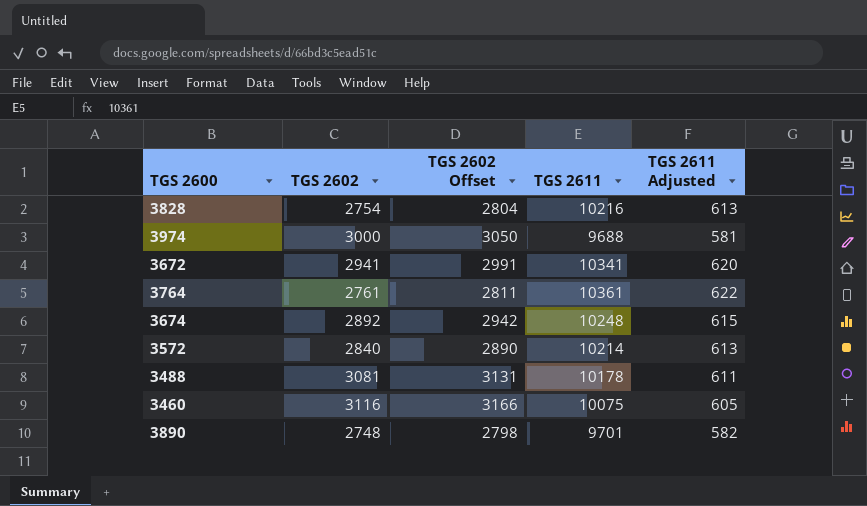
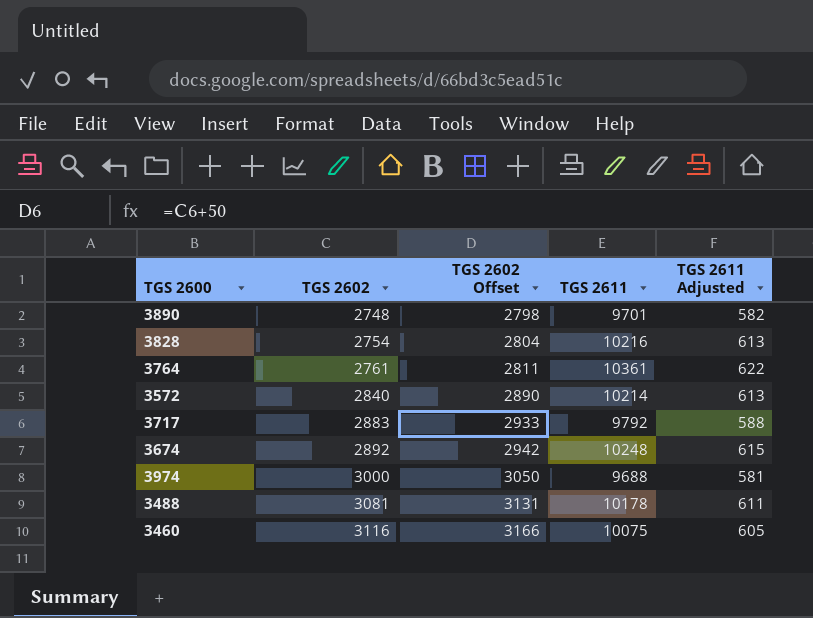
row order: none -> TGS 2602 ascending
row 3672: 2941 | 2991 | 10341 | 620 -> none
row 3717: none -> 2883 | 2933 | 9792 | 588

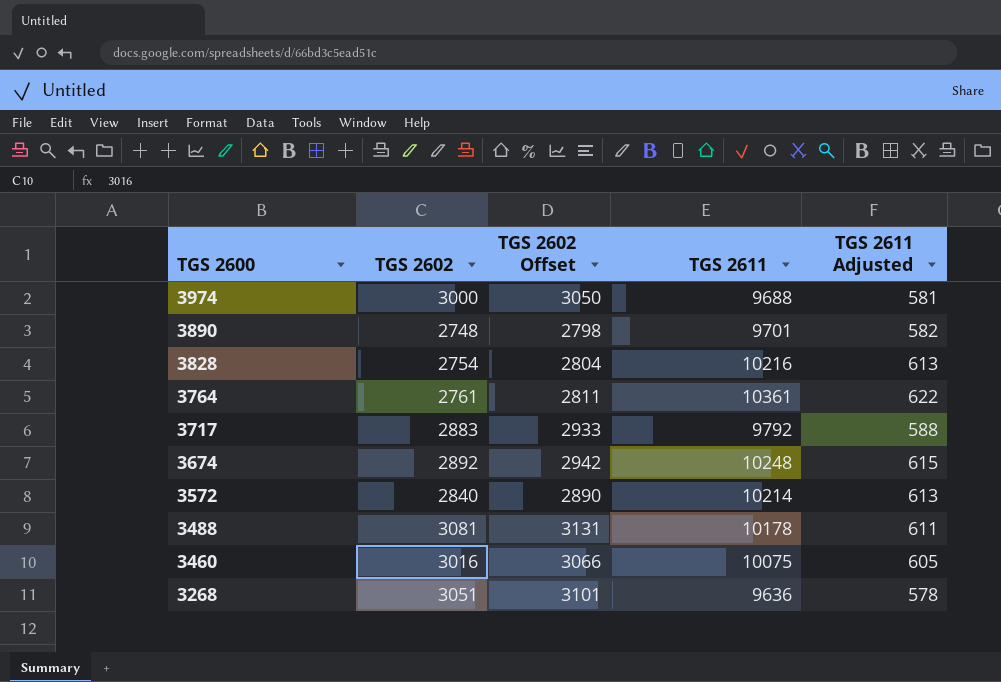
row order: TGS 2602 ascending -> TGS 2600 descending
3460 | TGS 2602: 3116 -> 3016
3460 | TGS 2602 Offset: 3166 -> 3066
row 3268: none -> 3051 | 3101 | 9636 | 578

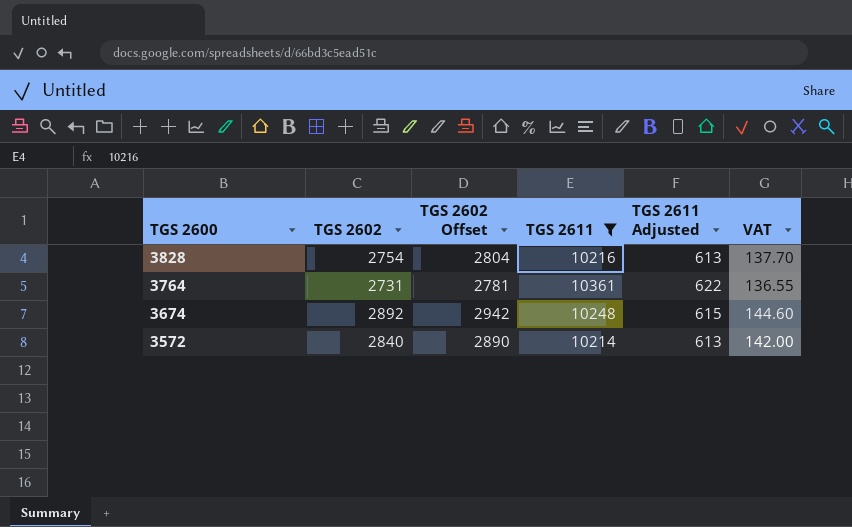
filter: none -> TGS 2611 >= 10214
column VAT | formula: none -> [TGS 2602] * 0.05
3764 | TGS 2602: 2761 -> 2731
3764 | TGS 2602 Offset: 2811 -> 2781

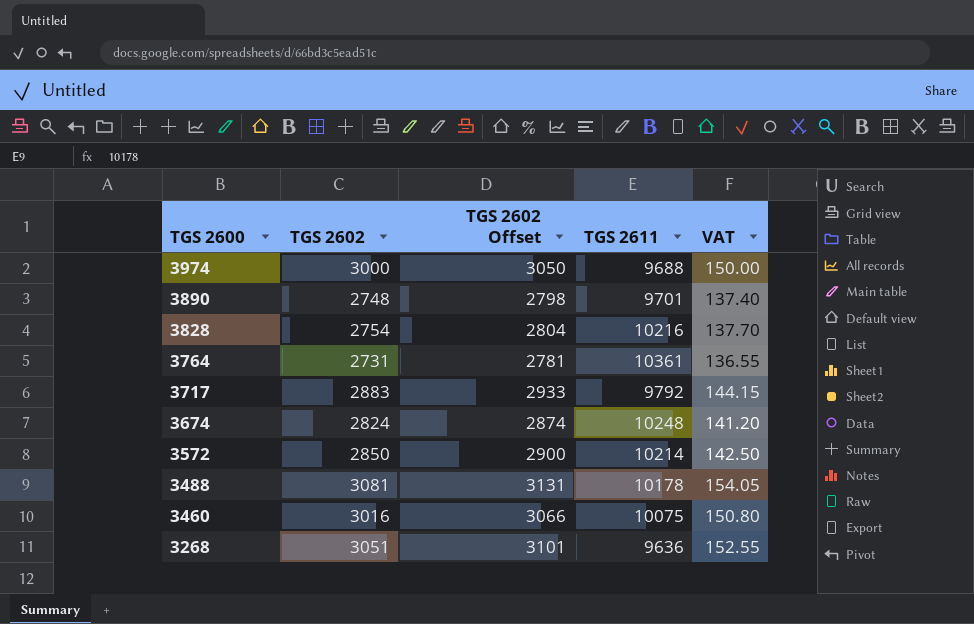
filter: TGS 2611 >= 10214 -> none
column TGS 2611 Adjusted | formula: [TGS 2611] * 0.06 -> none
3674 | TGS 2602: 2892 -> 2824
3674 | TGS 2602 Offset: 2942 -> 2874
3674 | VAT: 144.60 -> 141.20
3572 | TGS 2602: 2840 -> 2850
3572 | TGS 2602 Offset: 2890 -> 2900
3572 | VAT: 142.00 -> 142.50

